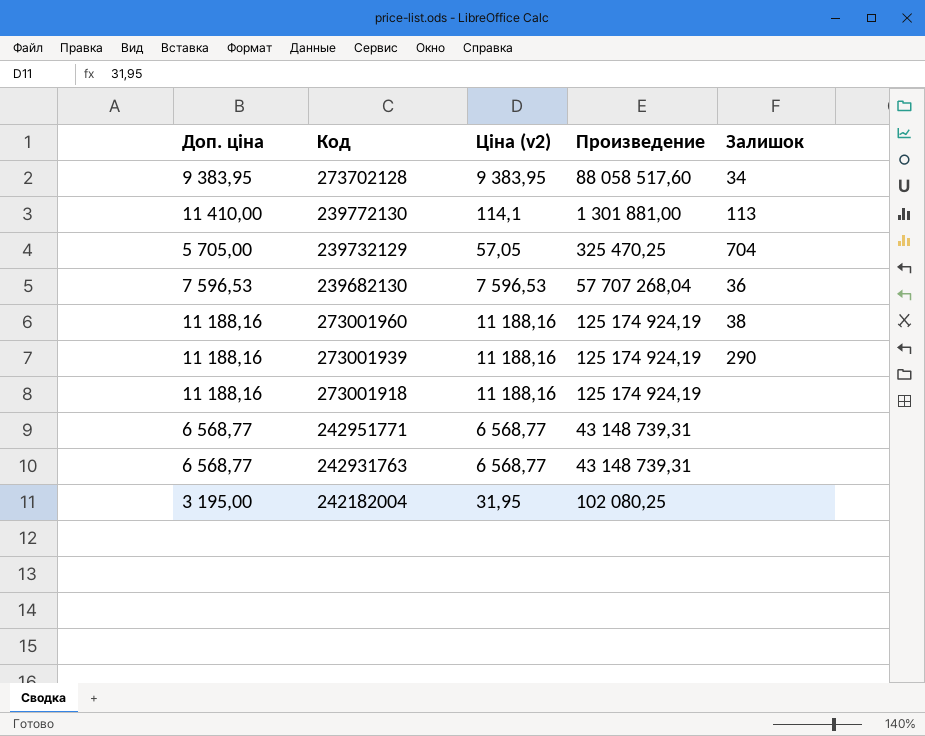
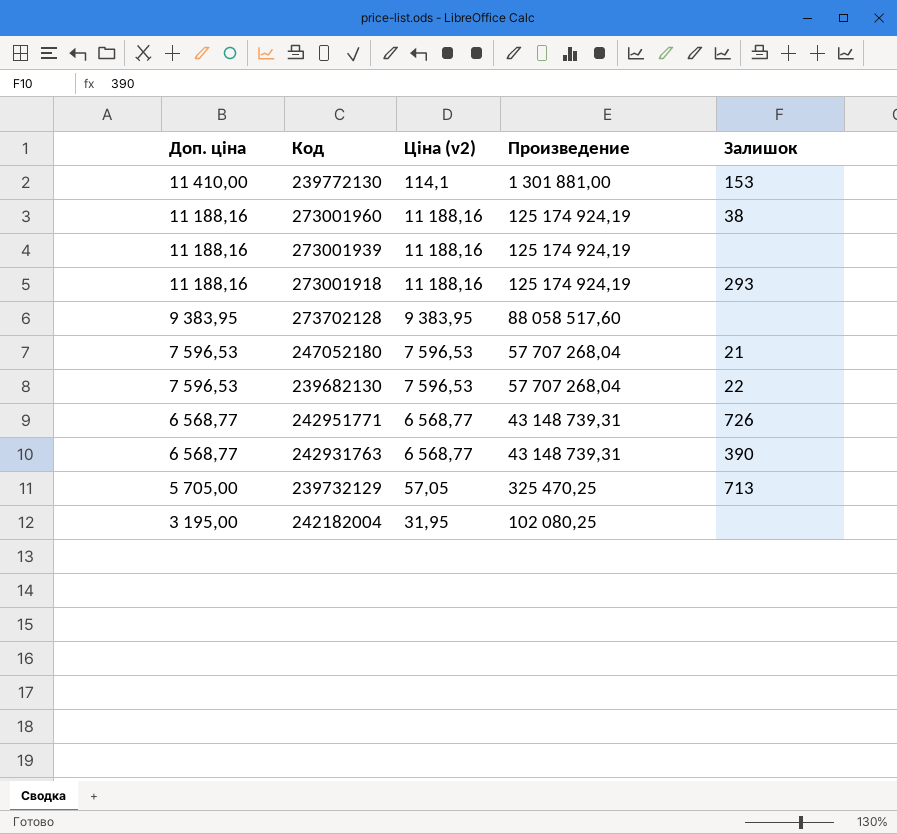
row order: none -> Доп. ціна descending
239772130 | Залишок: 113 -> 153
273001939 | Залишок: 290 -> none
273001918 | Залишок: none -> 293
273702128 | Залишок: 34 -> none
row 247052180: none -> 7 596,53 | 7 596,53 | 57 707 268,04 | 21
239682130 | Залишок: 36 -> 22
242951771 | Залишок: none -> 726
242931763 | Залишок: none -> 390
239732129 | Залишок: 704 -> 713

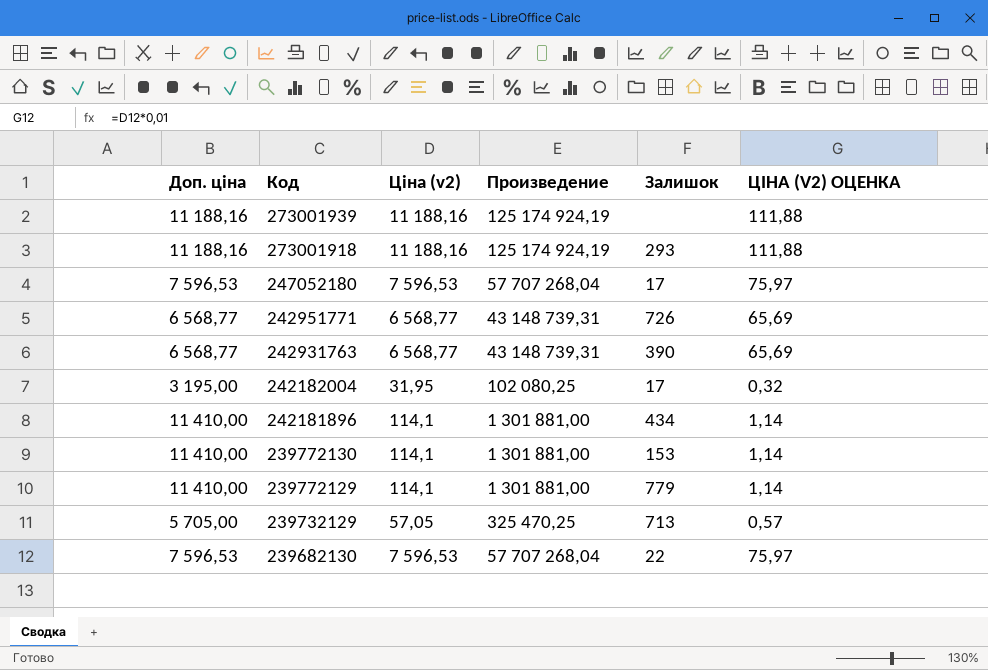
row order: Доп. ціна descending -> Код descending
column ЦІНА (V2) ОЦЕНКА | formula: none -> [Ціна (v2)] * 0,01
row 273001960: 11 188,16 | 11 188,16 | 125 174 924,19 | 38 -> none
row 273702128: 9 383,95 | 9 383,95 | 88 058 517,60 | none -> none
247052180 | Залишок: 21 -> 17
242182004 | Залишок: none -> 17
row 242181896: none -> 11 410,00 | 114,1 | 1 301 881,00 | 434 | 1,14
row 239772129: none -> 11 410,00 | 114,1 | 1 301 881,00 | 779 | 1,14

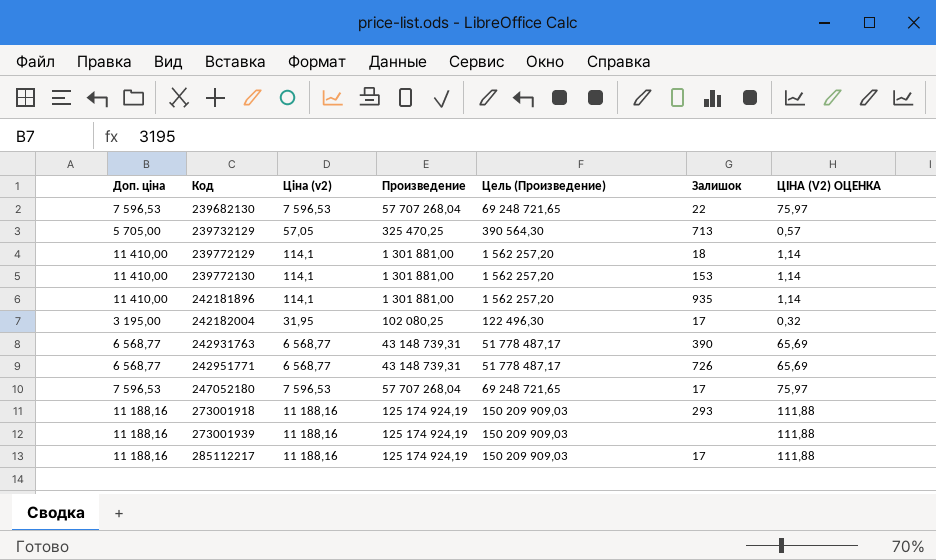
row order: Код descending -> Код ascending
column Цель (Произведение) | formula: none -> [Произведение] * 1,2
239772129 | Залишок: 779 -> 18
242181896 | Залишок: 434 -> 935
row 285112217: none -> 11 188,16 | 11 188,16 | 125 174 924,19 | 150 209 909,03 | 17 | 111,88

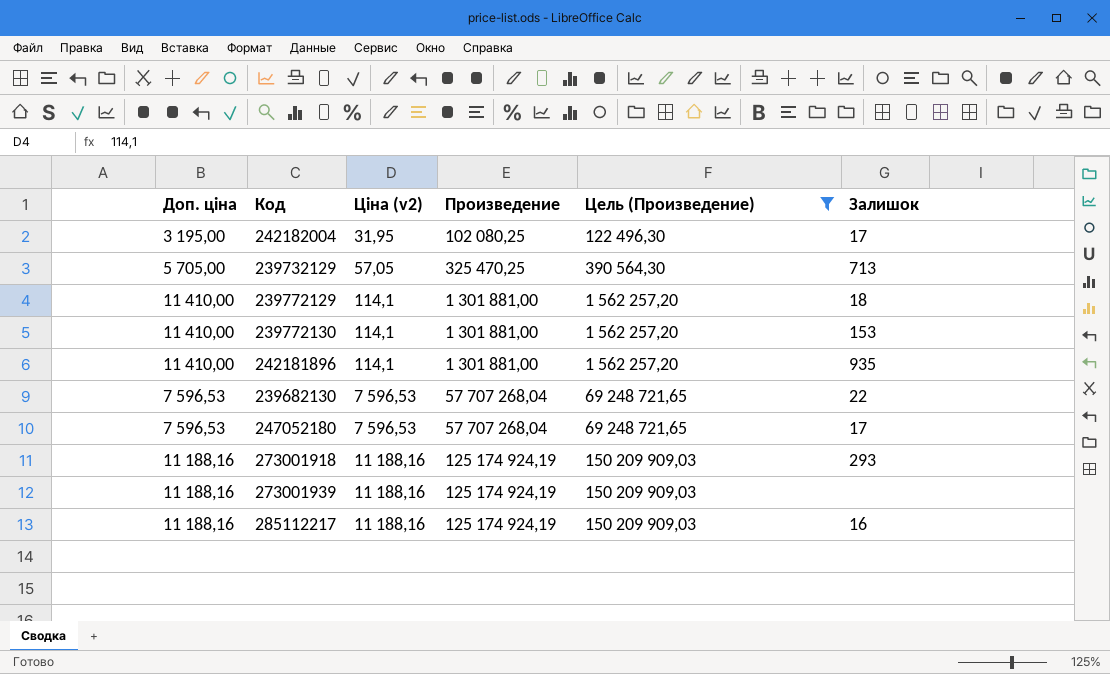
filter: none -> Цель (Произведение) != 51 778 487,17
row order: Код ascending -> Ціна (v2) ascending
column ЦІНА (V2) ОЦЕНКА | formula: [Ціна (v2)] * 0,01 -> none
285112217 | Залишок: 17 -> 16

